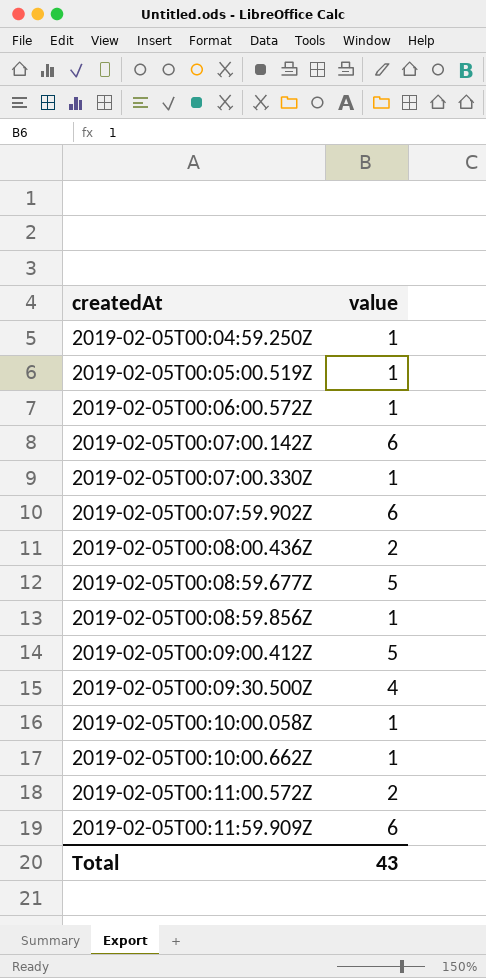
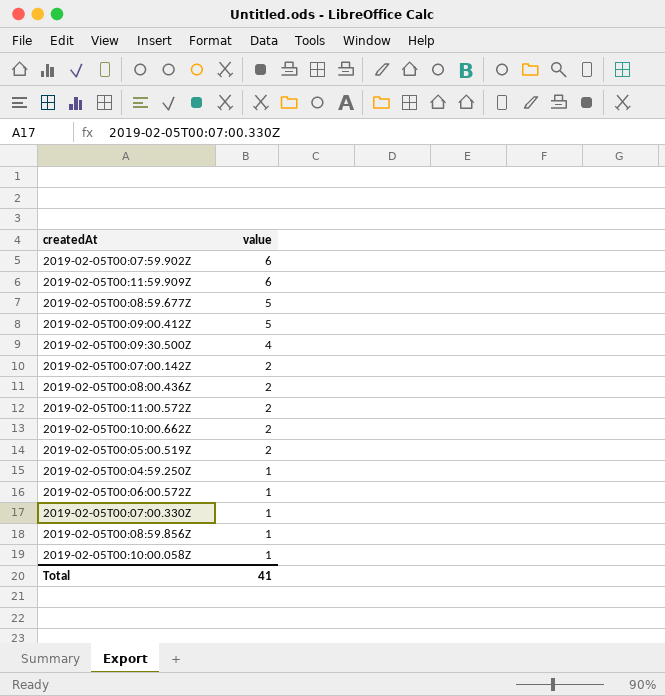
row order: createdAt ascending -> value descending
2019-02-05T00:07:00.142Z | value: 6 -> 2
2019-02-05T00:10:00.662Z | value: 1 -> 2
2019-02-05T00:05:00.519Z | value: 1 -> 2
Total | value: 43 -> 41

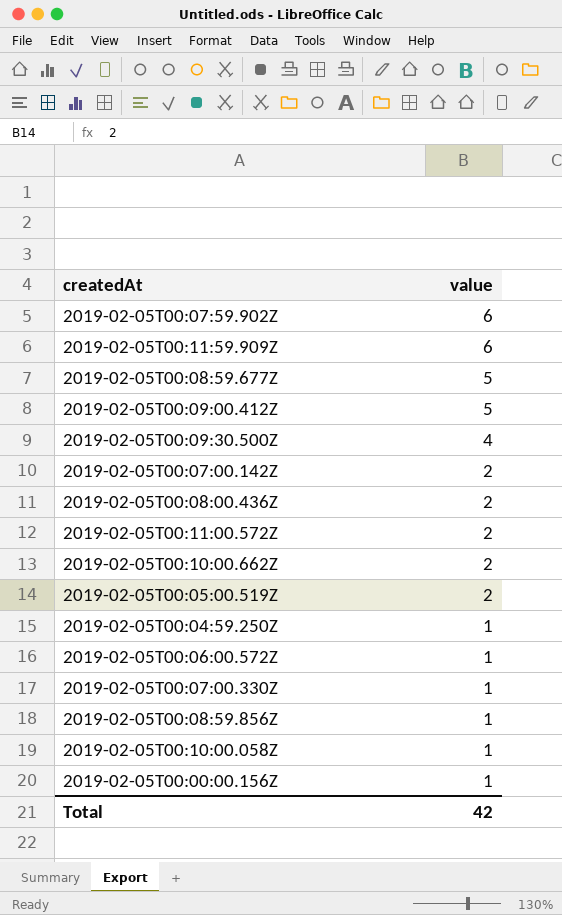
row 2019-02-05T00:00:00.156Z: none -> 1
Total | value: 41 -> 42

